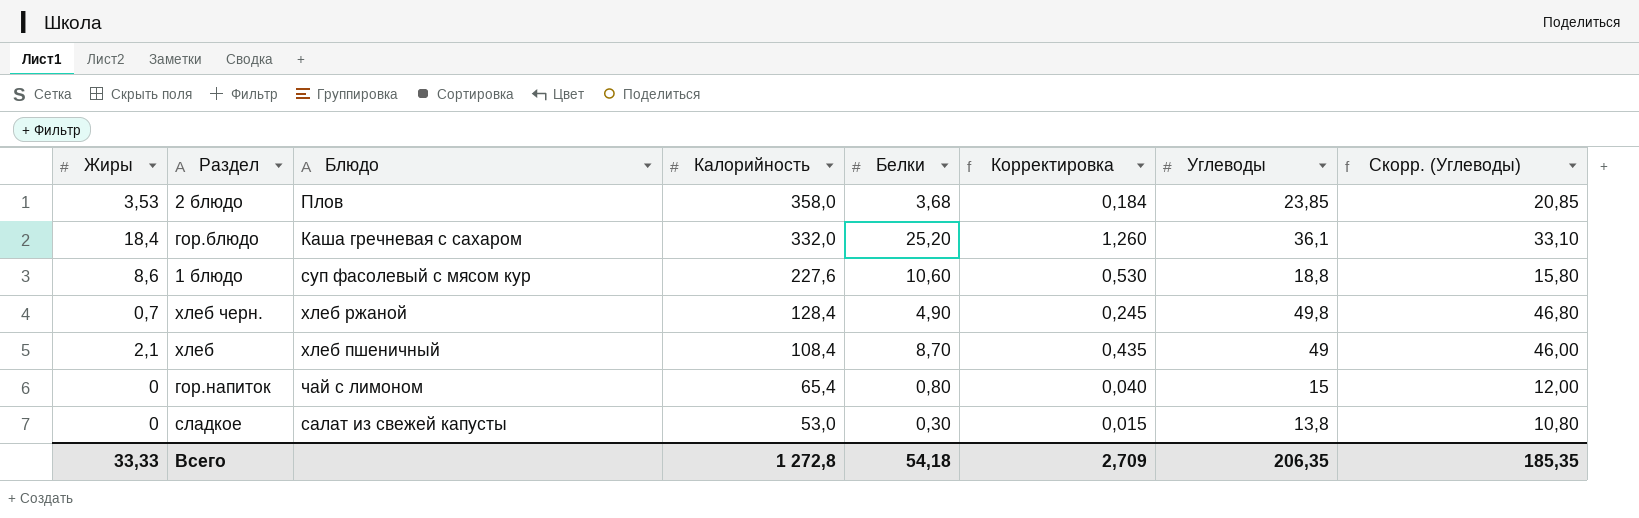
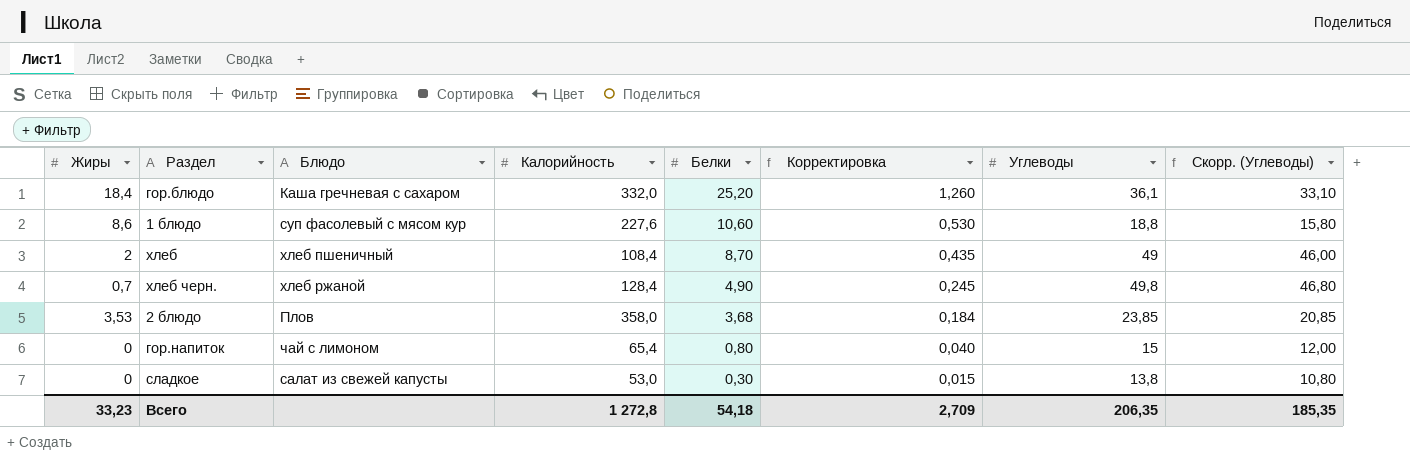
row order: Калорийность descending -> Белки descending
хлеб | Жиры: 2,1 -> 2
Всего | Жиры: 33,33 -> 33,23

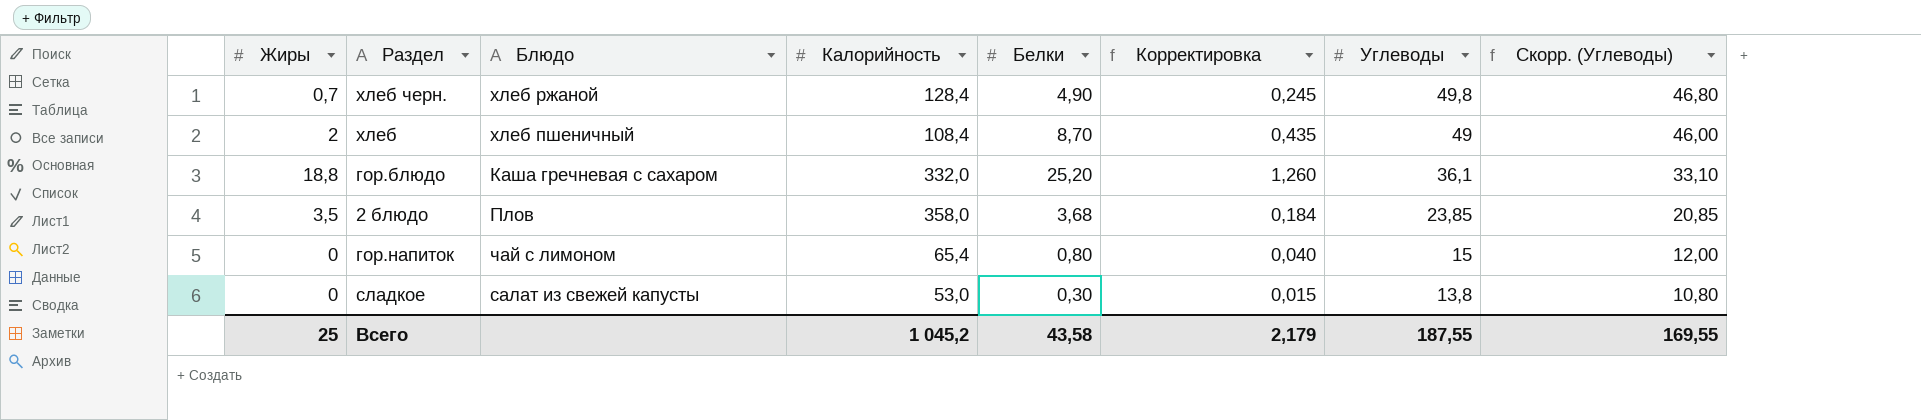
row order: Белки descending -> Углеводы descending
row 1 блюдо: 8,6 | суп фасолевый с мясом кур | 227,6 | 10,60 | 0,530 | 18,8 | 15,80 -> none
гор.блюдо | Жиры: 18,4 -> 18,8
2 блюдо | Жиры: 3,53 -> 3,5
Всего | Жиры: 33,23 -> 25
Всего | Калорийность: 1 272,8 -> 1 045,2
Всего | Белки: 54,18 -> 43,58
Всего | Корректировка: 2,709 -> 2,179
Всего | Углеводы: 206,35 -> 187,55
Всего | Скорр. (Углеводы): 185,35 -> 169,55

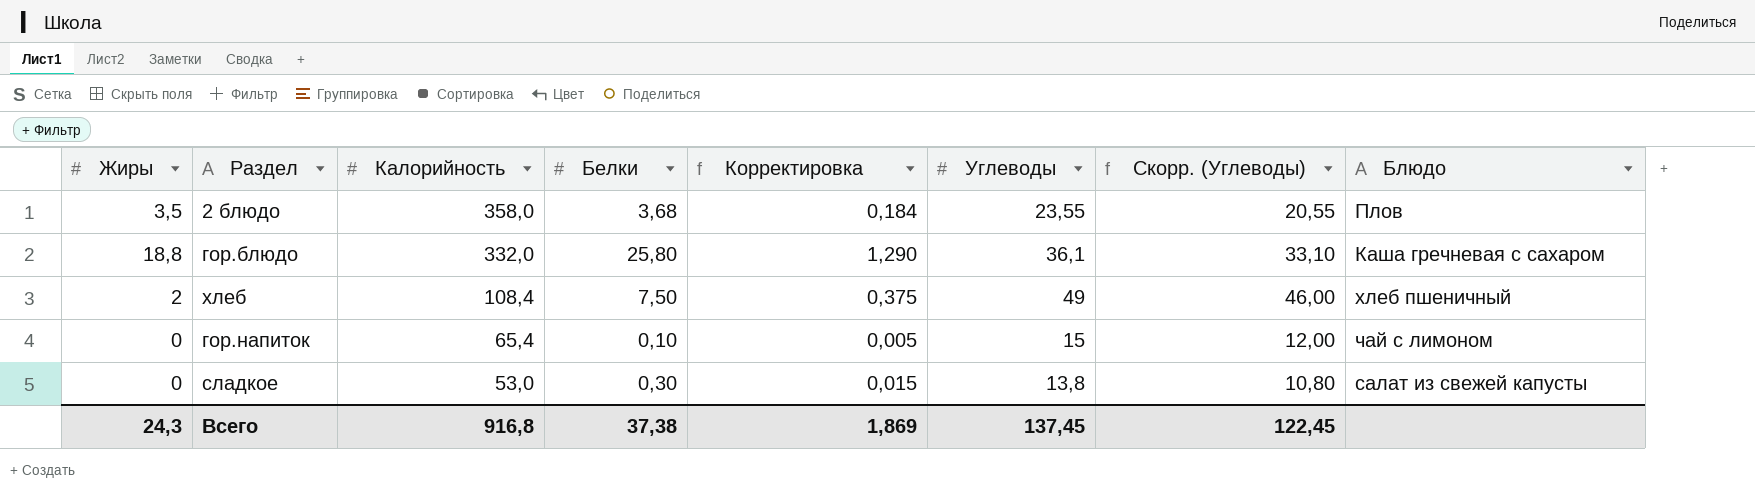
row order: Углеводы descending -> Калорийность descending
column Блюдо | position: 3 -> 8
row хлеб черн.: 0,7 | хлеб ржаной | 128,4 | 4,90 | 0,245 | 49,8 | 46,80 -> none
2 блюдо | Углеводы: 23,85 -> 23,55
2 блюдо | Скорр. (Углеводы): 20,85 -> 20,55
гор.блюдо | Белки: 25,20 -> 25,80
гор.блюдо | Корректировка: 1,260 -> 1,290
хлеб | Белки: 8,70 -> 7,50
хлеб | Корректировка: 0,435 -> 0,375
гор.напиток | Белки: 0,80 -> 0,10
гор.напиток | Корректировка: 0,040 -> 0,005
Всего | Жиры: 25 -> 24,3
Всего | Калорийность: 1 045,2 -> 916,8
Всего | Белки: 43,58 -> 37,38
Всего | Корректировка: 2,179 -> 1,869
Всего | Углеводы: 187,55 -> 137,45
Всего | Скорр. (Углеводы): 169,55 -> 122,45

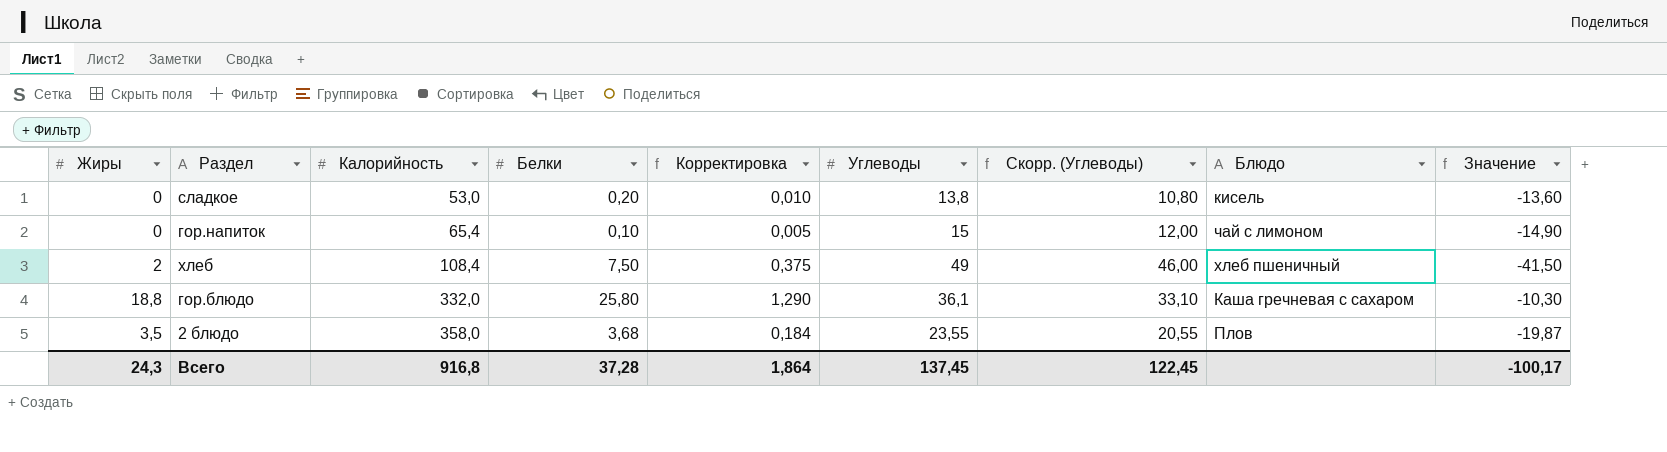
row order: Калорийность descending -> Калорийность ascending
column Значение | formula: none -> [Белки] - [Углеводы]
сладкое | Белки: 0,30 -> 0,20
сладкое | Корректировка: 0,015 -> 0,010
сладкое | Блюдо: салат из свежей капусты -> кисель
Всего | Белки: 37,38 -> 37,28
Всего | Корректировка: 1,869 -> 1,864

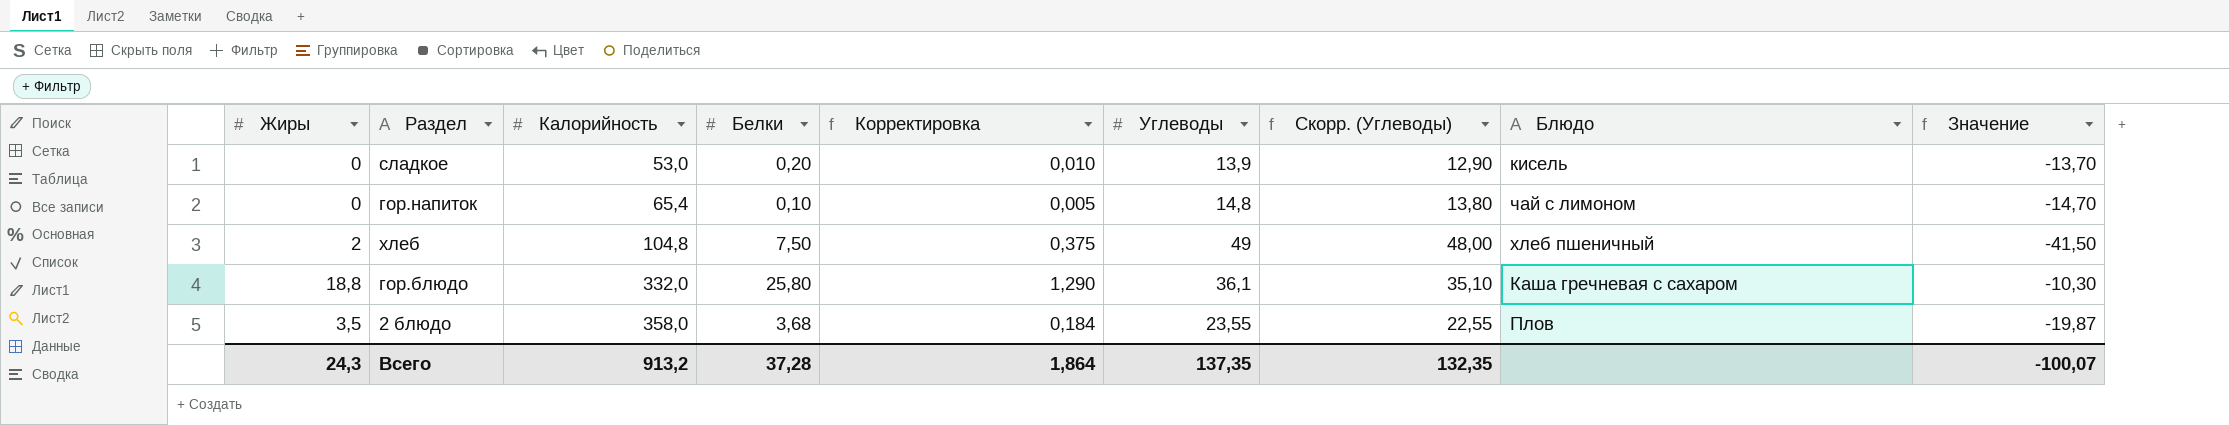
column Скорр. (Углеводы) | formula: [Углеводы] - 3 -> [Углеводы] - 1
сладкое | Углеводы: 13,8 -> 13,9
сладкое | Значение: -13,60 -> -13,70
гор.напиток | Углеводы: 15 -> 14,8
гор.напиток | Значение: -14,90 -> -14,70
хлеб | Калорийность: 108,4 -> 104,8
Всего | Калорийность: 916,8 -> 913,2
Всего | Углеводы: 137,45 -> 137,35
Всего | Скорр. (Углеводы): 122,45 -> 132,35
Всего | Значение: -100,17 -> -100,07

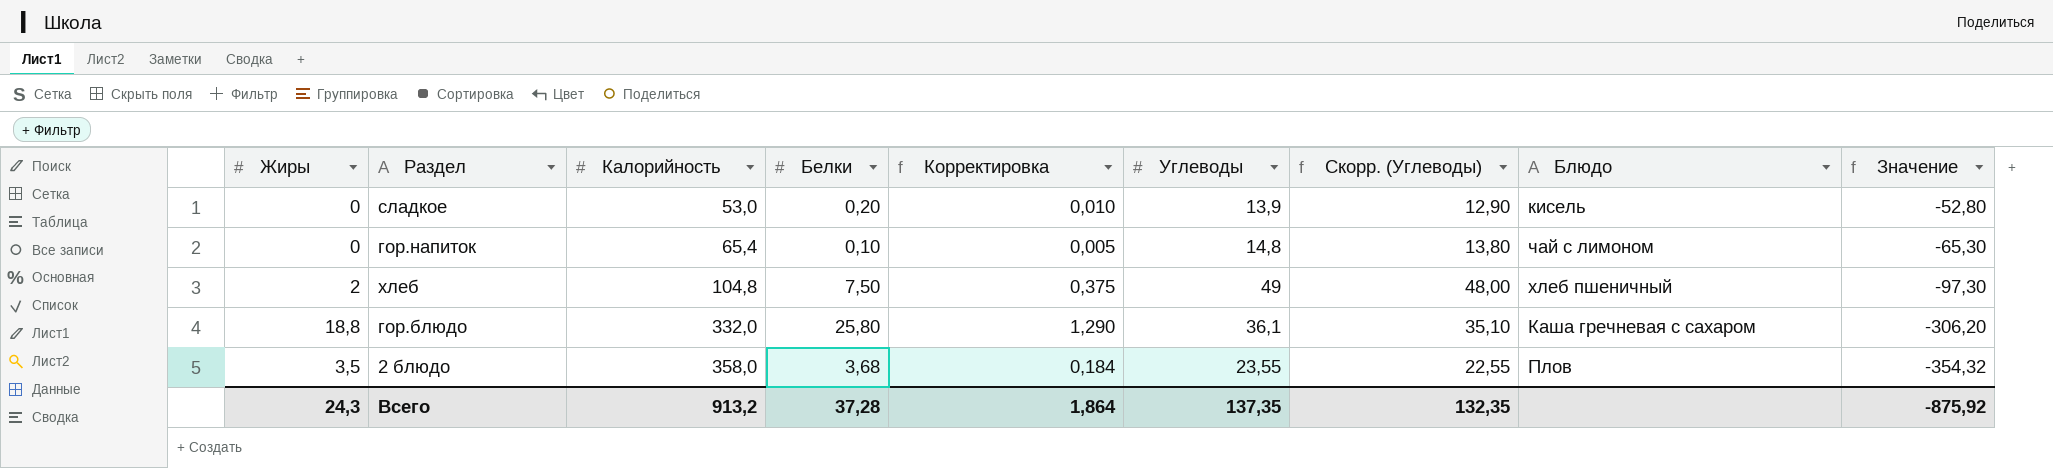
column Значение | formula: [Белки] - [Углеводы] -> [Белки] - [Калорийность]
Всего | Значение: -100,07 -> -875,92

